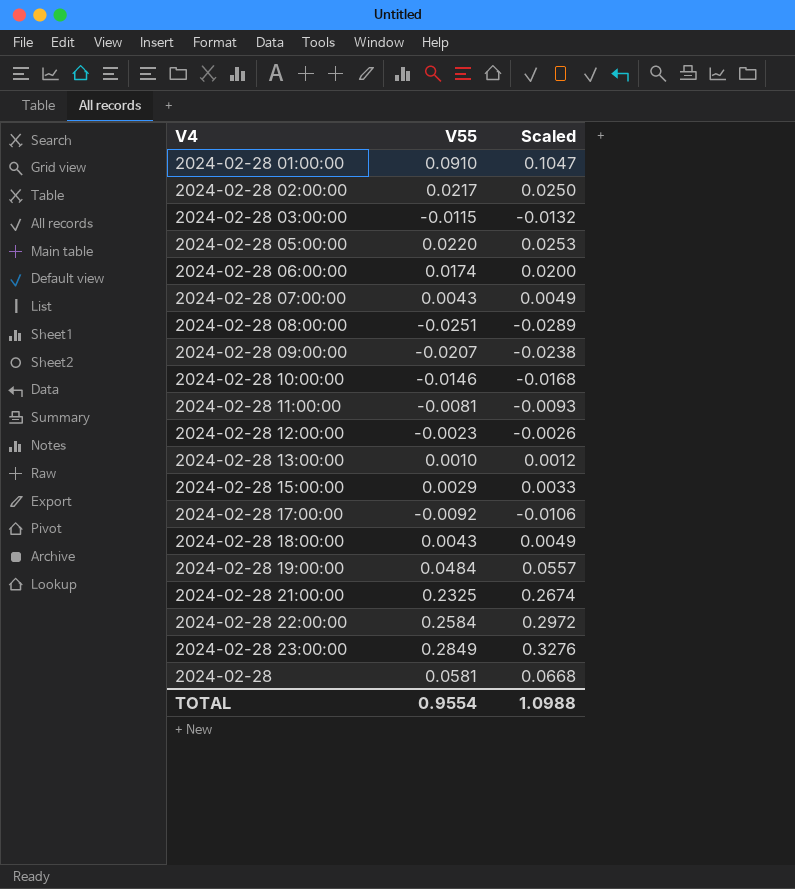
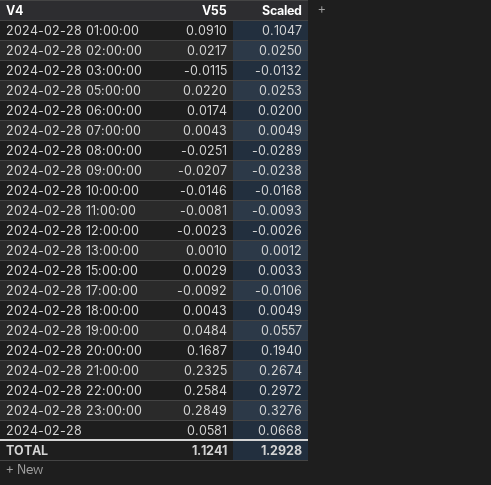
row 2024-02-28 20:00:00: none -> 0.1687 | 0.1940
TOTAL | V55: 0.9554 -> 1.1241
TOTAL | Scaled: 1.0988 -> 1.2928

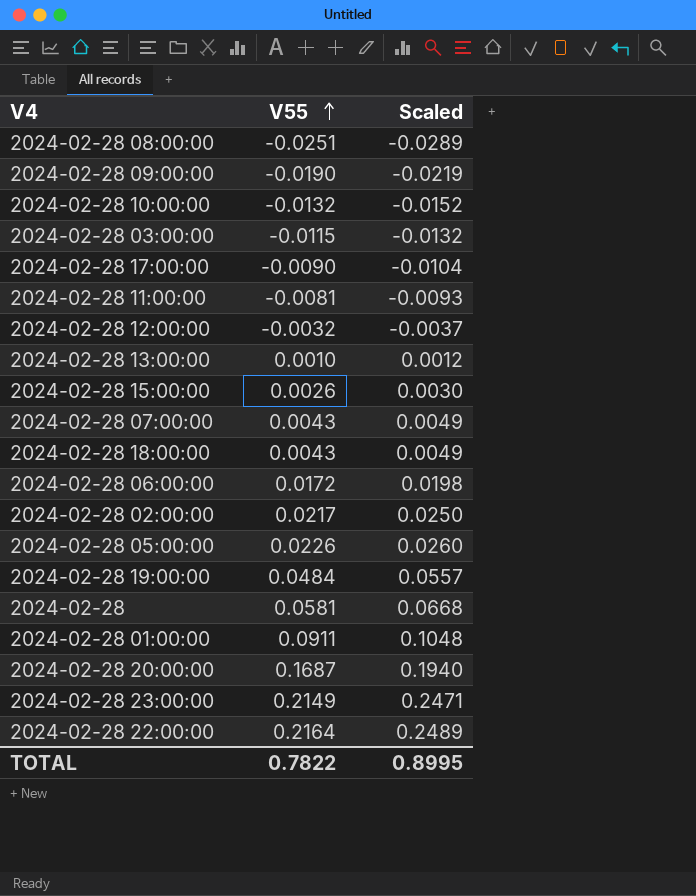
row order: none -> V55 ascending
row 2024-02-28 21:00:00: 0.2325 | 0.2674 -> none
2024-02-28 09:00:00 | V55: -0.0207 -> -0.0190
2024-02-28 09:00:00 | Scaled: -0.0238 -> -0.0219
2024-02-28 10:00:00 | V55: -0.0146 -> -0.0132
2024-02-28 10:00:00 | Scaled: -0.0168 -> -0.0152
2024-02-28 17:00:00 | V55: -0.0092 -> -0.0090
2024-02-28 17:00:00 | Scaled: -0.0106 -> -0.0104
2024-02-28 12:00:00 | V55: -0.0023 -> -0.0032
2024-02-28 12:00:00 | Scaled: -0.0026 -> -0.0037
2024-02-28 15:00:00 | V55: 0.0029 -> 0.0026
2024-02-28 15:00:00 | Scaled: 0.0033 -> 0.0030
2024-02-28 06:00:00 | V55: 0.0174 -> 0.0172
2024-02-28 06:00:00 | Scaled: 0.0200 -> 0.0198
2024-02-28 05:00:00 | V55: 0.0220 -> 0.0226
2024-02-28 05:00:00 | Scaled: 0.0253 -> 0.0260
2024-02-28 01:00:00 | V55: 0.0910 -> 0.0911
2024-02-28 01:00:00 | Scaled: 0.1047 -> 0.1048
2024-02-28 23:00:00 | V55: 0.2849 -> 0.2149
2024-02-28 23:00:00 | Scaled: 0.3276 -> 0.2471
2024-02-28 22:00:00 | V55: 0.2584 -> 0.2164
2024-02-28 22:00:00 | Scaled: 0.2972 -> 0.2489
TOTAL | V55: 1.1241 -> 0.7822
TOTAL | Scaled: 1.2928 -> 0.8995

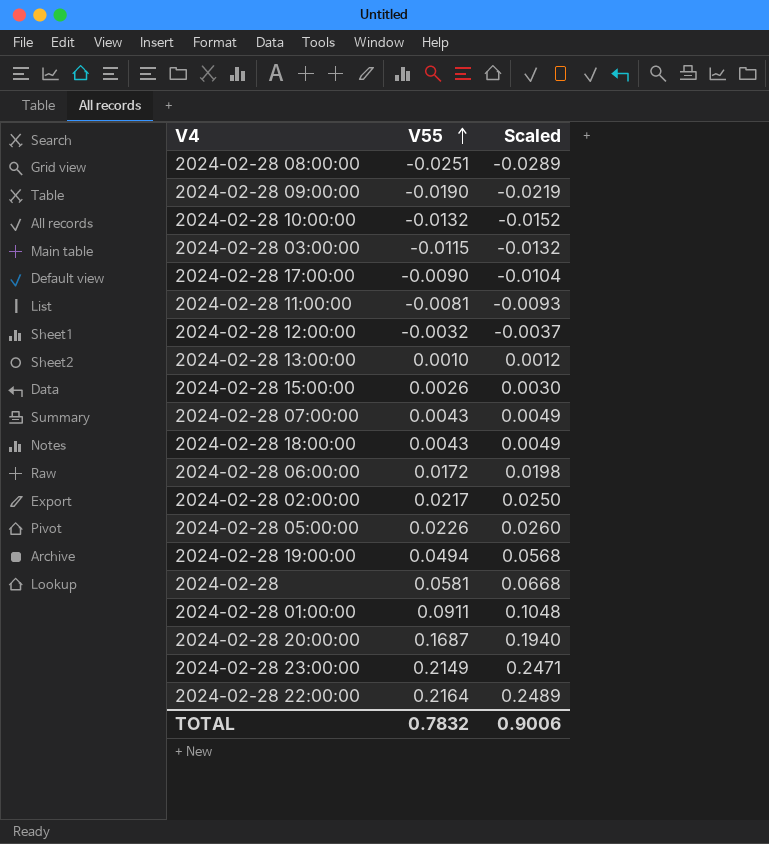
2024-02-28 19:00:00 | V55: 0.0484 -> 0.0494
2024-02-28 19:00:00 | Scaled: 0.0557 -> 0.0568
TOTAL | V55: 0.7822 -> 0.7832
TOTAL | Scaled: 0.8995 -> 0.9006

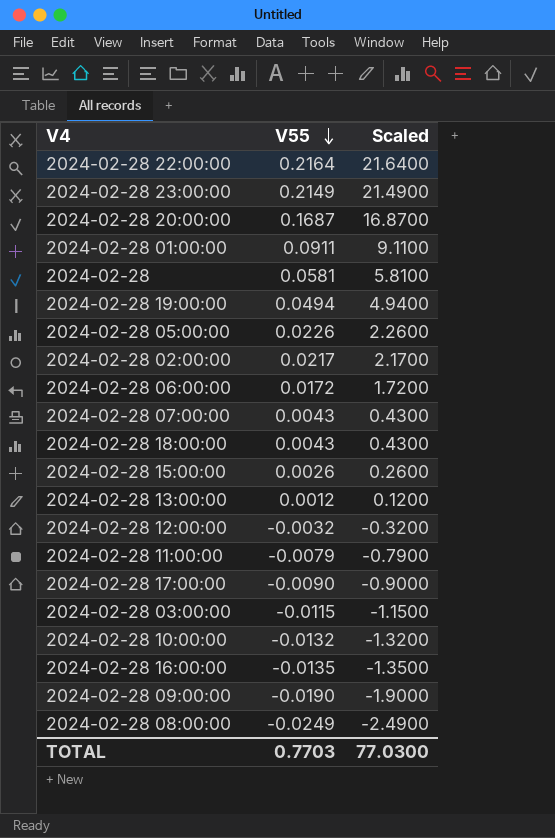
row order: V55 ascending -> V55 descending
column Scaled | formula: [V55] * 1.15 -> [V55] * 100
2024-02-28 13:00:00 | V55: 0.0010 -> 0.0012
2024-02-28 11:00:00 | V55: -0.0081 -> -0.0079
row 2024-02-28 16:00:00: none -> -0.0135 | -1.3500
2024-02-28 08:00:00 | V55: -0.0251 -> -0.0249
TOTAL | V55: 0.7832 -> 0.7703
TOTAL | Scaled: 0.9006 -> 77.0300

